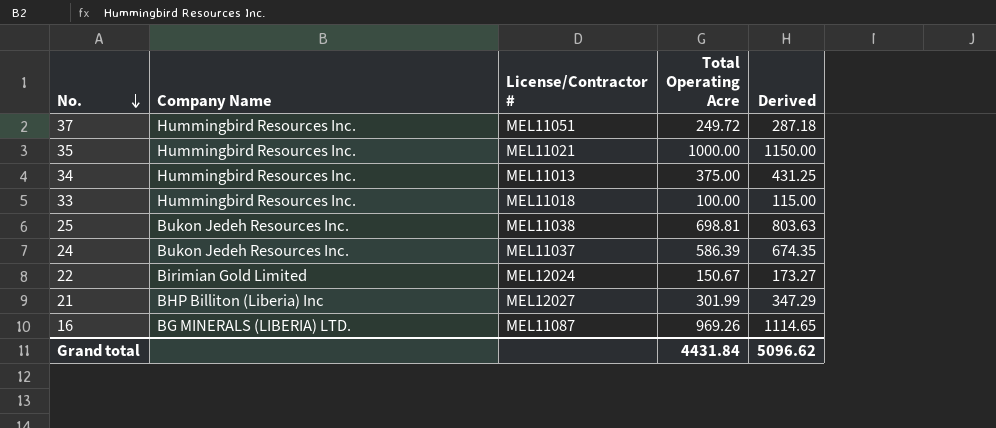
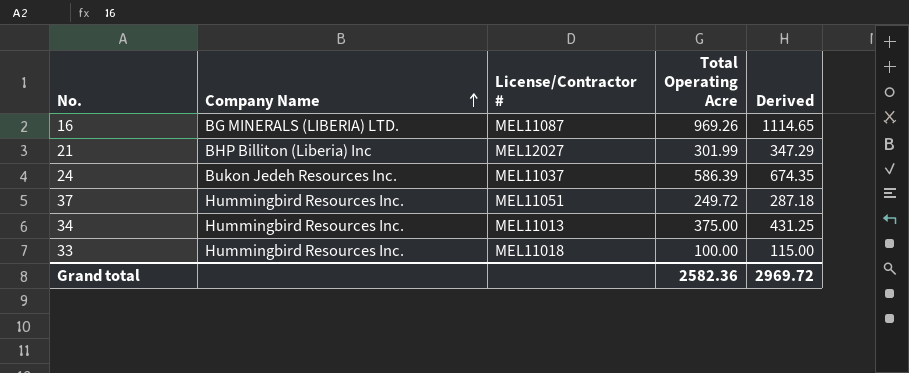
row order: No. descending -> Company Name ascending
row 35: Hummingbird Resources Inc. | MEL11021 | 1000.00 | 1150.00 -> none
row 25: Bukon Jedeh Resources Inc. | MEL11038 | 698.81 | 803.63 -> none
row 22: Birimian Gold Limited | MEL12024 | 150.67 | 173.27 -> none
Grand total | Total Operating Acre: 4431.84 -> 2582.36
Grand total | Derived: 5096.62 -> 2969.72

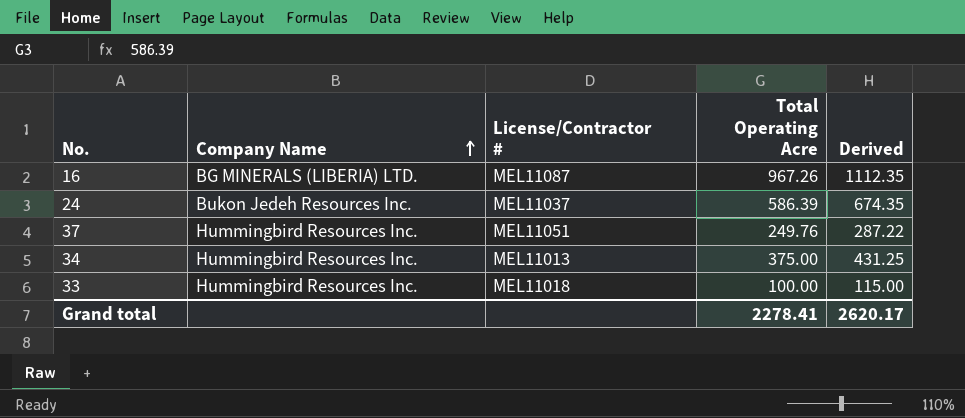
row 21: BHP Billiton (Liberia) Inc | MEL12027 | 301.99 | 347.29 -> none
16 | Total Operating Acre: 969.26 -> 967.26
16 | Derived: 1114.65 -> 1112.35
37 | Total Operating Acre: 249.72 -> 249.76
37 | Derived: 287.18 -> 287.22
Grand total | Total Operating Acre: 2582.36 -> 2278.41
Grand total | Derived: 2969.72 -> 2620.17

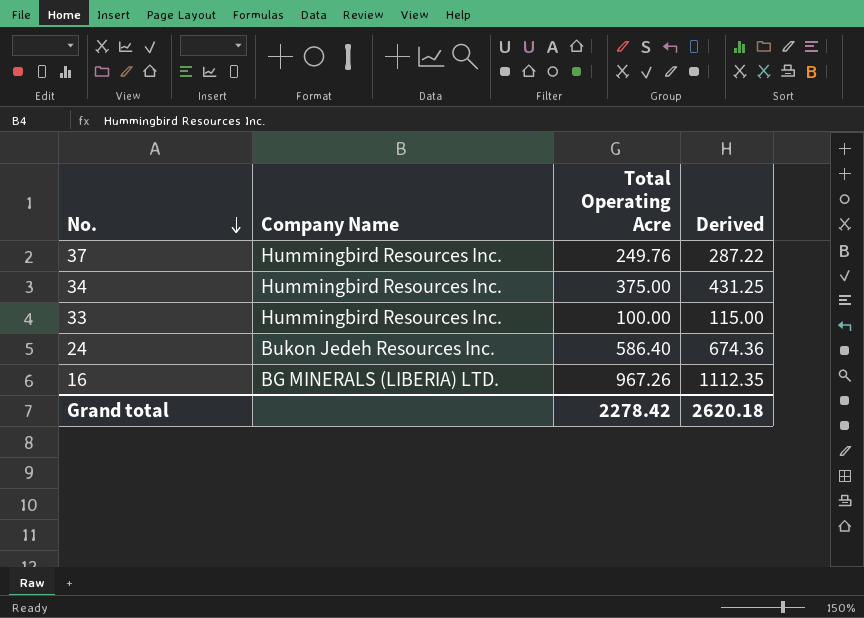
row order: Company Name ascending -> No. descending
column License/Contractor # | position: 3 -> none
24 | Total Operating Acre: 586.39 -> 586.40
24 | Derived: 674.35 -> 674.36
Grand total | Total Operating Acre: 2278.41 -> 2278.42
Grand total | Derived: 2620.17 -> 2620.18

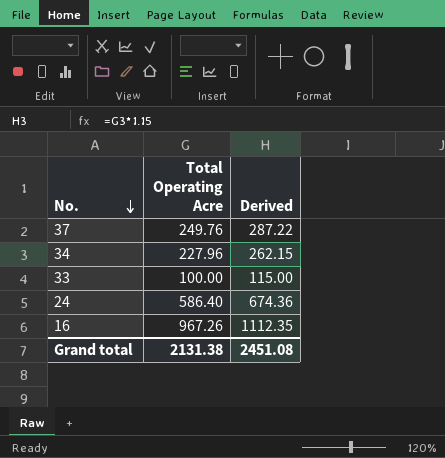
column Company Name | position: 2 -> none
34 | Total Operating Acre: 375.00 -> 227.96
34 | Derived: 431.25 -> 262.15
Grand total | Total Operating Acre: 2278.42 -> 2131.38
Grand total | Derived: 2620.18 -> 2451.08

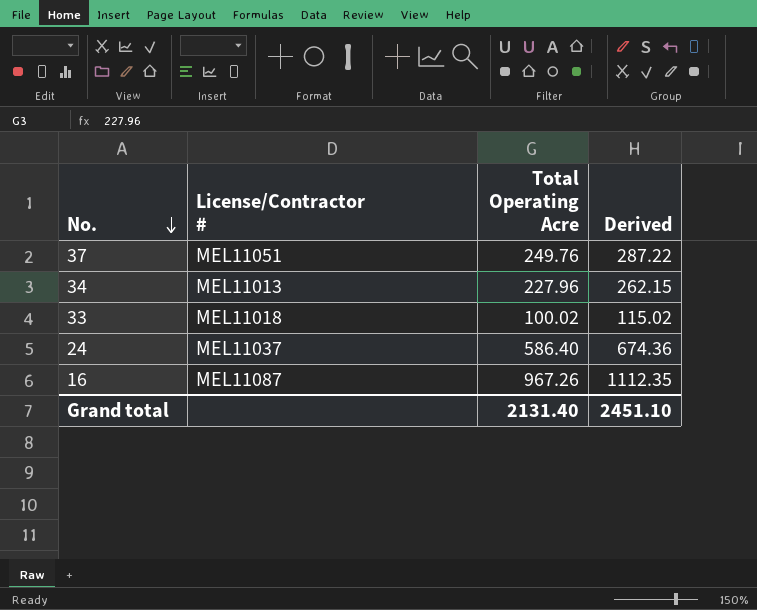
column License/Contractor # | position: none -> 2
33 | Total Operating Acre: 100.00 -> 100.02
33 | Derived: 115.00 -> 115.02
Grand total | Total Operating Acre: 2131.38 -> 2131.40
Grand total | Derived: 2451.08 -> 2451.10

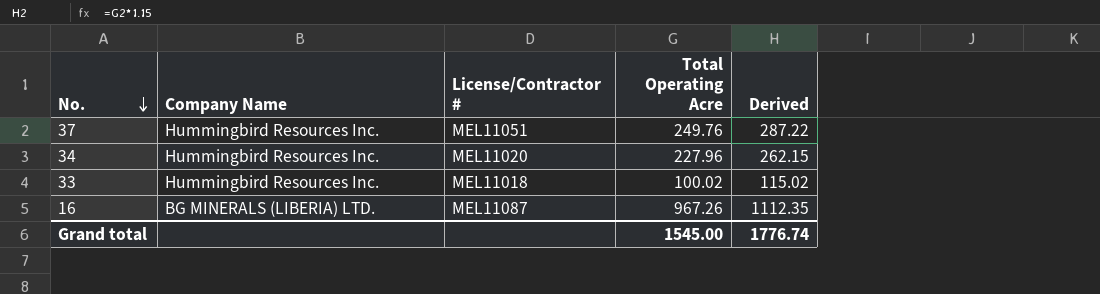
column Company Name | position: none -> 2
row 24: MEL11037 | 586.40 | 674.36 -> none
34 | License/Contractor #: MEL11013 -> MEL11020
Grand total | Total Operating Acre: 2131.40 -> 1545.00
Grand total | Derived: 2451.10 -> 1776.74

